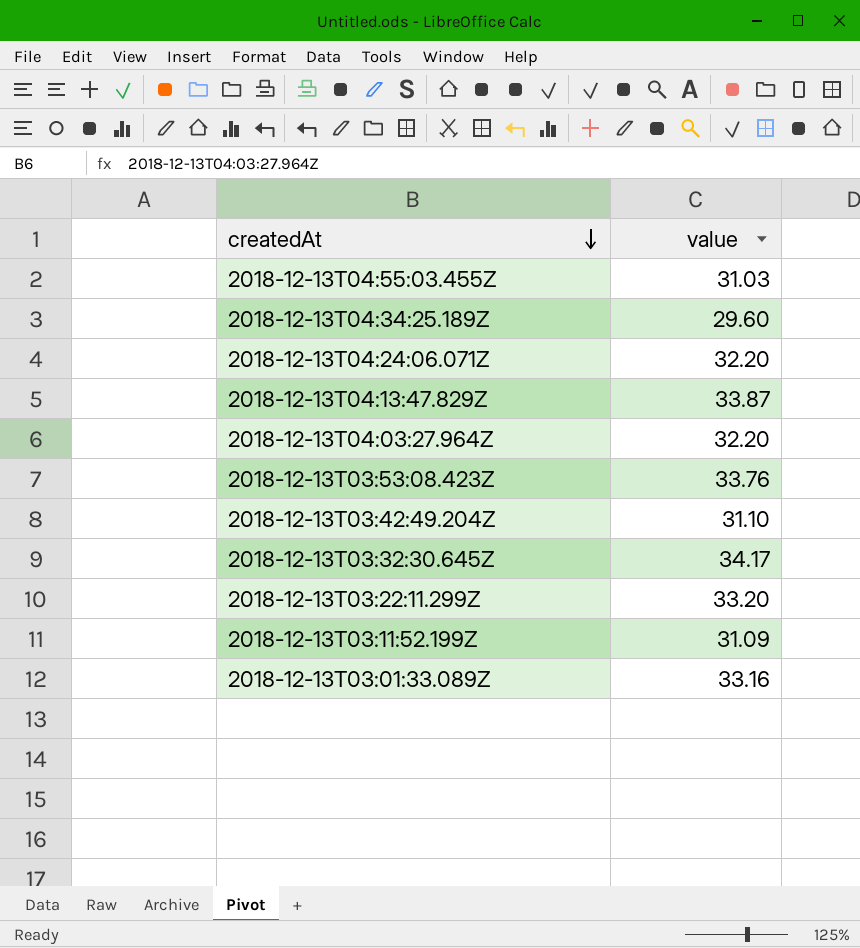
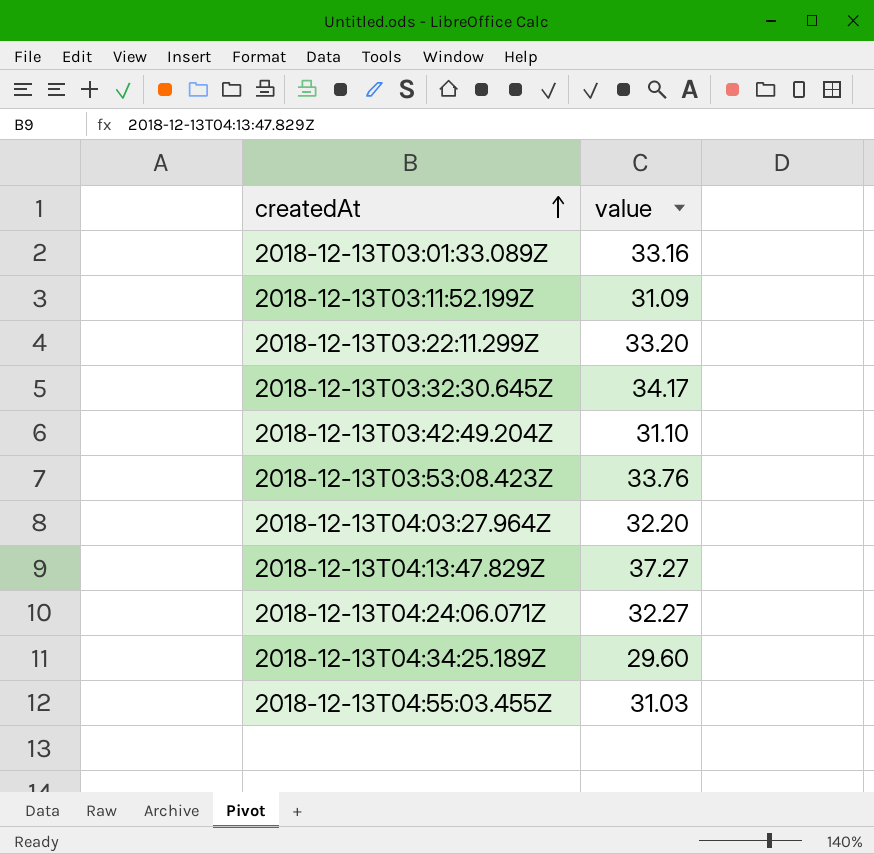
row order: createdAt descending -> createdAt ascending
2018-12-13T04:13:47.829Z | value: 33.87 -> 37.27
2018-12-13T04:24:06.071Z | value: 32.20 -> 32.27

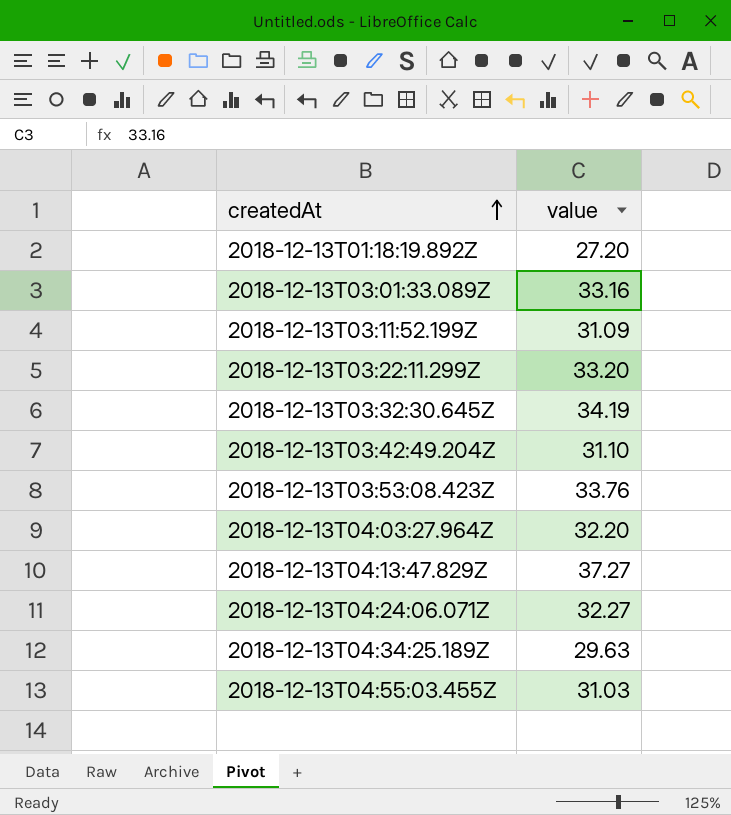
row 2018-12-13T01:18:19.892Z: none -> 27.20
2018-12-13T03:32:30.645Z | value: 34.17 -> 34.19
2018-12-13T04:34:25.189Z | value: 29.60 -> 29.63

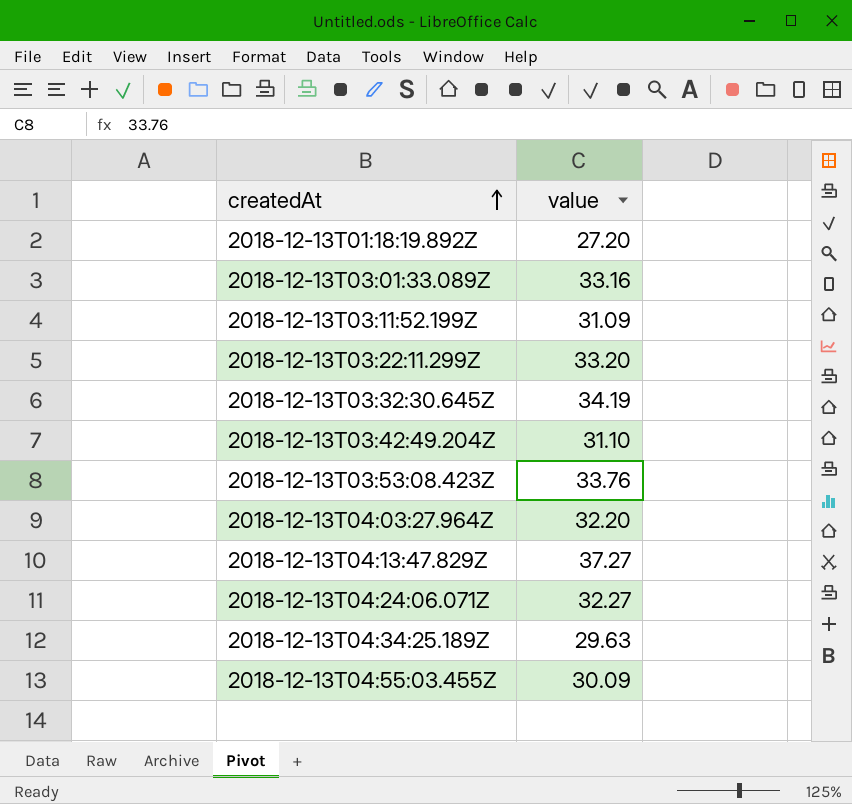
2018-12-13T04:55:03.455Z | value: 31.03 -> 30.09

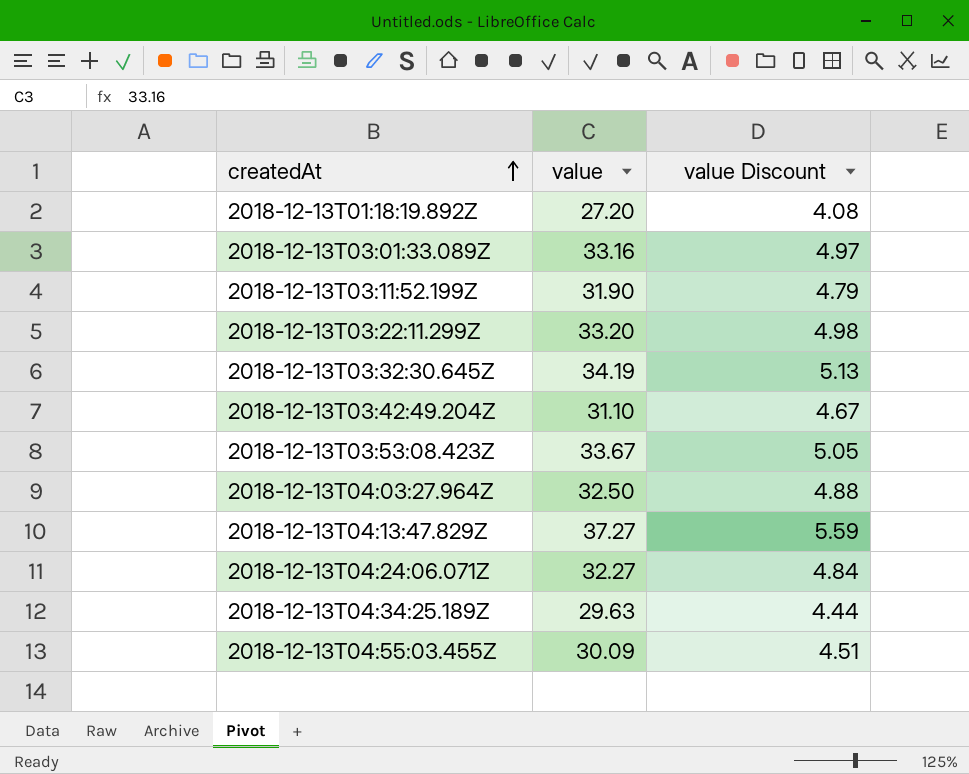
column value Discount | formula: none -> [value] * 0.15
2018-12-13T03:11:52.199Z | value: 31.09 -> 31.90
2018-12-13T03:53:08.423Z | value: 33.76 -> 33.67
2018-12-13T04:03:27.964Z | value: 32.20 -> 32.50

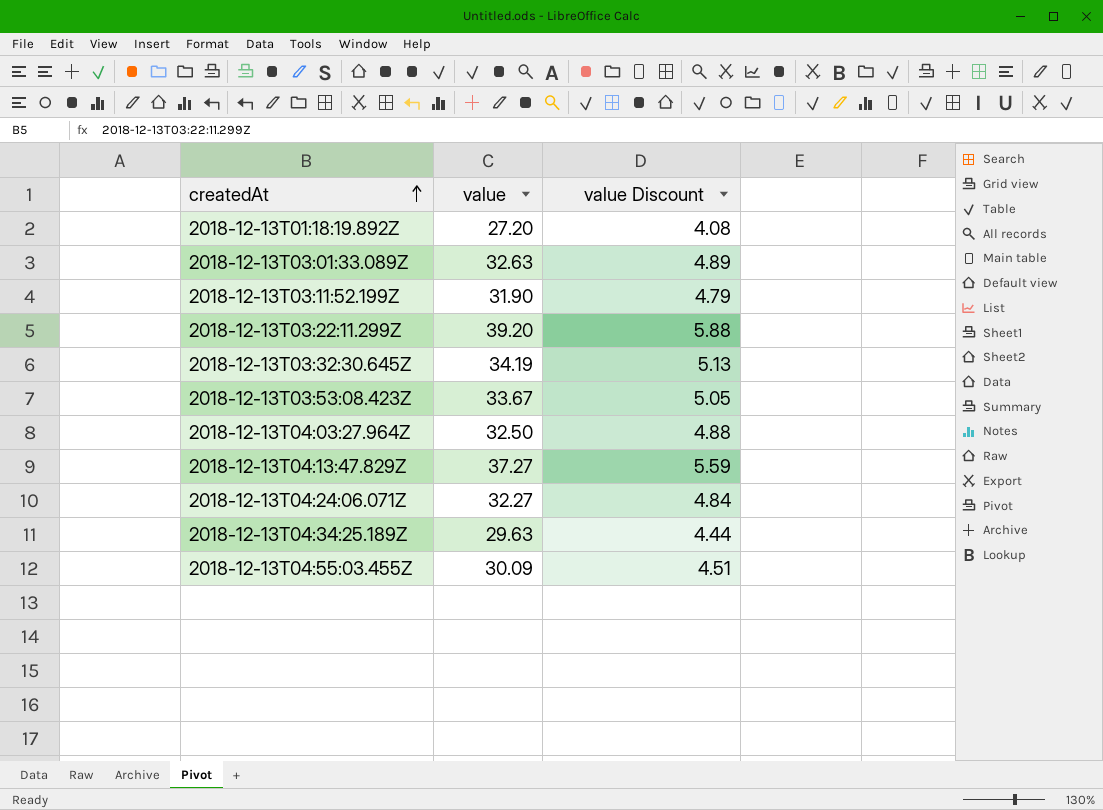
row 2018-12-13T03:42:49.204Z: 31.10 | 4.67 -> none
2018-12-13T03:01:33.089Z | value: 33.16 -> 32.63
2018-12-13T03:01:33.089Z | value Discount: 4.97 -> 4.89
2018-12-13T03:22:11.299Z | value: 33.20 -> 39.20
2018-12-13T03:22:11.299Z | value Discount: 4.98 -> 5.88

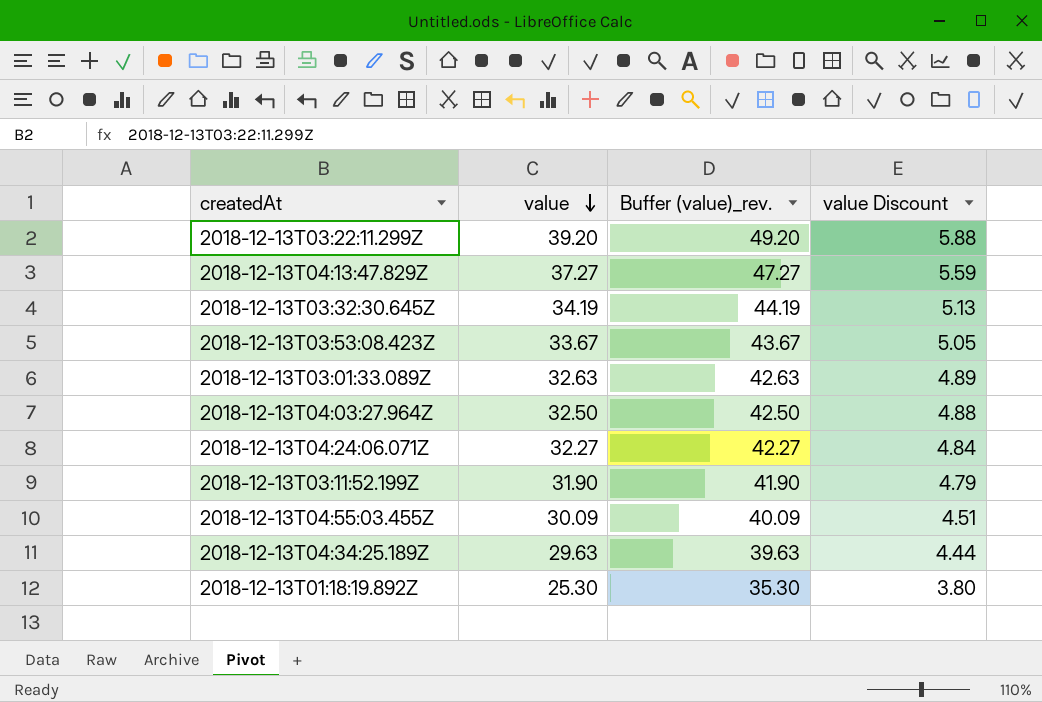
row order: createdAt ascending -> value descending
column Buffer (value)_rev. | formula: none -> [value] + 10
2018-12-13T01:18:19.892Z | value: 27.20 -> 25.30
2018-12-13T01:18:19.892Z | value Discount: 4.08 -> 3.80

